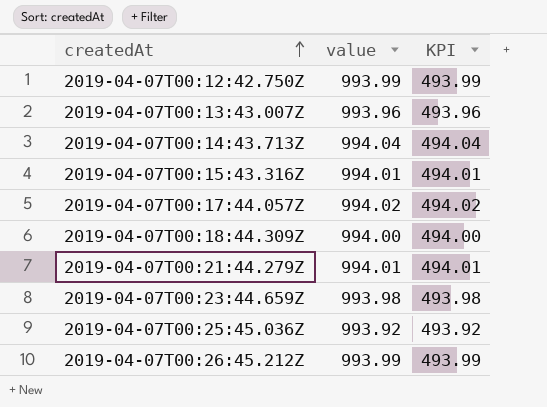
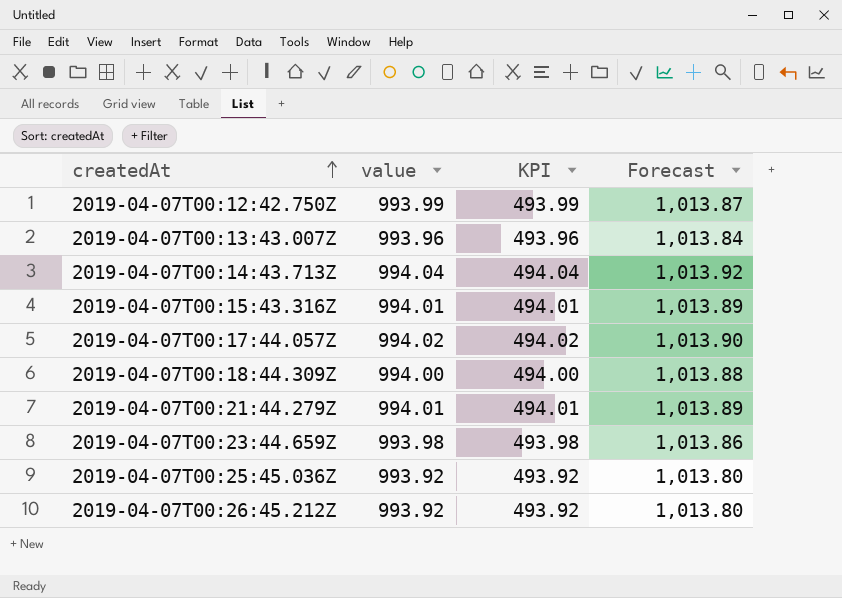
column Forecast | formula: none -> [value] * 1.02
2019-04-07T00:26:45.212Z | value: 993.99 -> 993.92
2019-04-07T00:26:45.212Z | KPI: 493.99 -> 493.92

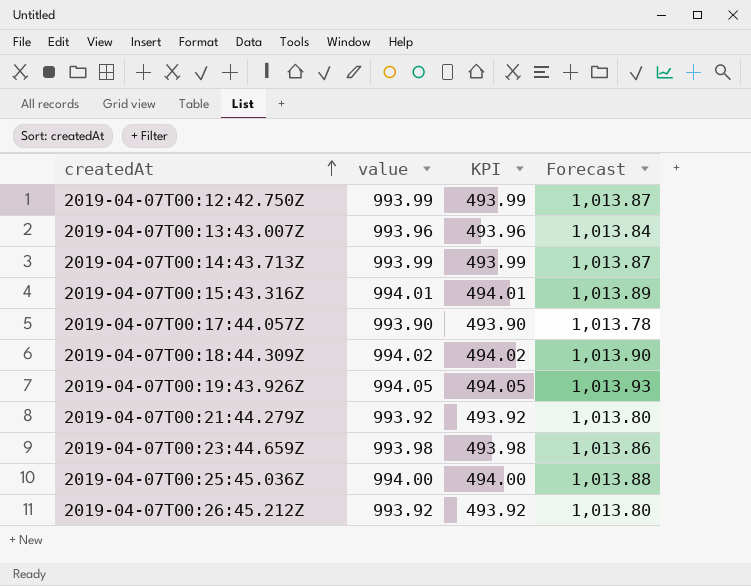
2019-04-07T00:14:43.713Z | value: 994.04 -> 993.99
2019-04-07T00:14:43.713Z | KPI: 494.04 -> 493.99
2019-04-07T00:14:43.713Z | Forecast: 1,013.92 -> 1,013.87
2019-04-07T00:17:44.057Z | value: 994.02 -> 993.90
2019-04-07T00:17:44.057Z | KPI: 494.02 -> 493.90
2019-04-07T00:17:44.057Z | Forecast: 1,013.90 -> 1,013.78
2019-04-07T00:18:44.309Z | value: 994.00 -> 994.02
2019-04-07T00:18:44.309Z | KPI: 494.00 -> 494.02
2019-04-07T00:18:44.309Z | Forecast: 1,013.88 -> 1,013.90
row 2019-04-07T00:19:43.926Z: none -> 994.05 | 494.05 | 1,013.93
2019-04-07T00:21:44.279Z | value: 994.01 -> 993.92
2019-04-07T00:21:44.279Z | KPI: 494.01 -> 493.92
2019-04-07T00:21:44.279Z | Forecast: 1,013.89 -> 1,013.80
2019-04-07T00:25:45.036Z | value: 993.92 -> 994.00
2019-04-07T00:25:45.036Z | KPI: 493.92 -> 494.00
2019-04-07T00:25:45.036Z | Forecast: 1,013.80 -> 1,013.88

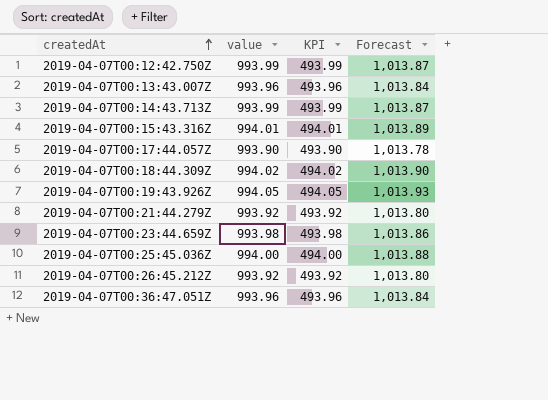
row 2019-04-07T00:36:47.051Z: none -> 993.96 | 493.96 | 1,013.84

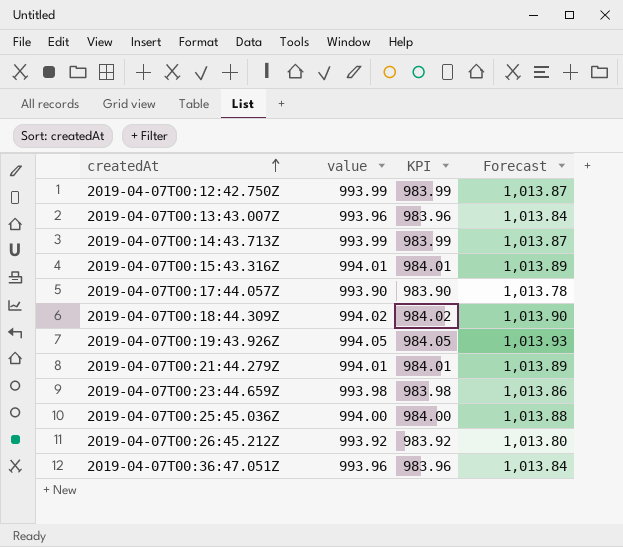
column KPI | formula: [value] - 500 -> [value] - 10
2019-04-07T00:21:44.279Z | value: 993.92 -> 994.01
2019-04-07T00:21:44.279Z | Forecast: 1,013.80 -> 1,013.89

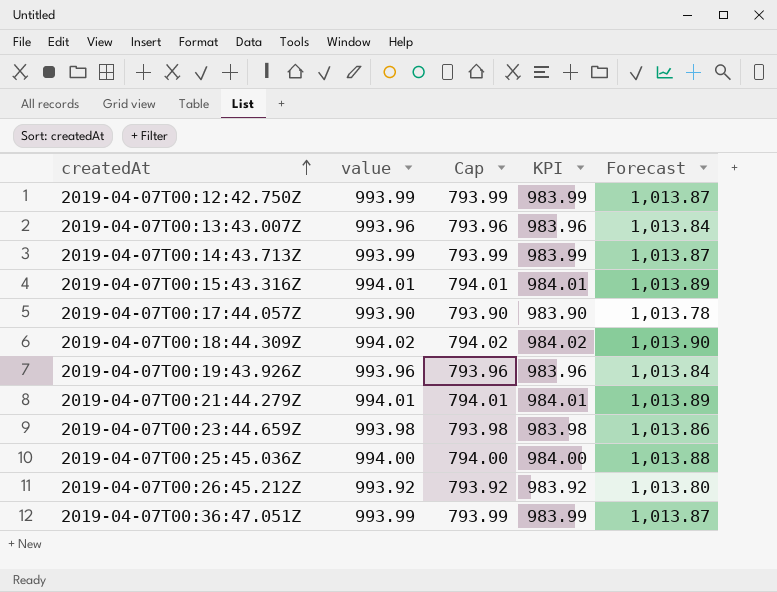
column Cap | formula: none -> [value] - 200
2019-04-07T00:19:43.926Z | value: 994.05 -> 993.96
2019-04-07T00:19:43.926Z | KPI: 984.05 -> 983.96
2019-04-07T00:19:43.926Z | Forecast: 1,013.93 -> 1,013.84
2019-04-07T00:36:47.051Z | value: 993.96 -> 993.99
2019-04-07T00:36:47.051Z | KPI: 983.96 -> 983.99
2019-04-07T00:36:47.051Z | Forecast: 1,013.84 -> 1,013.87

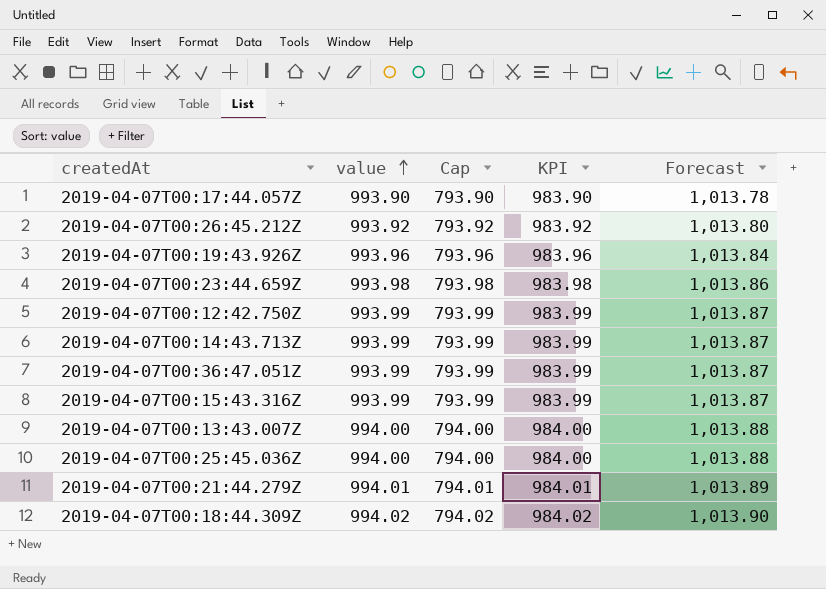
row order: createdAt ascending -> value ascending
2019-04-07T00:15:43.316Z | value: 994.01 -> 993.99
2019-04-07T00:15:43.316Z | Cap: 794.01 -> 793.99
2019-04-07T00:15:43.316Z | KPI: 984.01 -> 983.99
2019-04-07T00:15:43.316Z | Forecast: 1,013.89 -> 1,013.87
2019-04-07T00:13:43.007Z | value: 993.96 -> 994.00
2019-04-07T00:13:43.007Z | Cap: 793.96 -> 794.00
2019-04-07T00:13:43.007Z | KPI: 983.96 -> 984.00
2019-04-07T00:13:43.007Z | Forecast: 1,013.84 -> 1,013.88

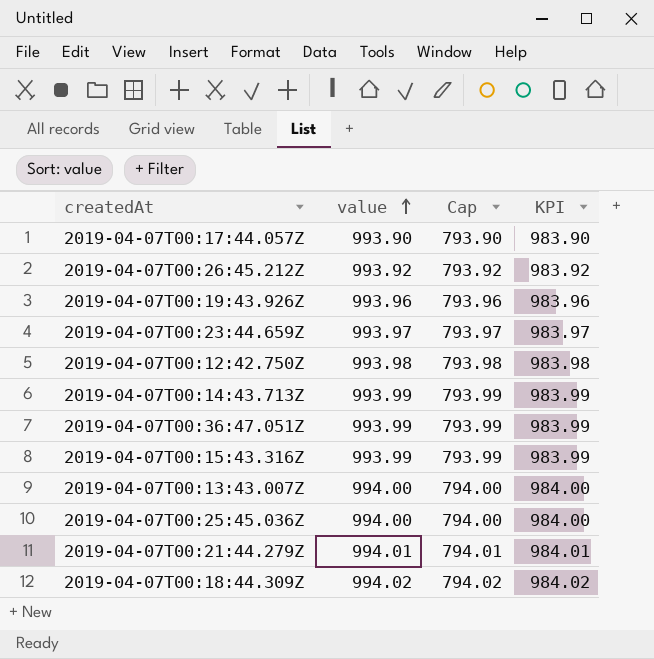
column Forecast | formula: [value] * 1.02 -> none
2019-04-07T00:23:44.659Z | value: 993.98 -> 993.97
2019-04-07T00:23:44.659Z | Cap: 793.98 -> 793.97
2019-04-07T00:23:44.659Z | KPI: 983.98 -> 983.97
2019-04-07T00:12:42.750Z | value: 993.99 -> 993.98
2019-04-07T00:12:42.750Z | Cap: 793.99 -> 793.98
2019-04-07T00:12:42.750Z | KPI: 983.99 -> 983.98

